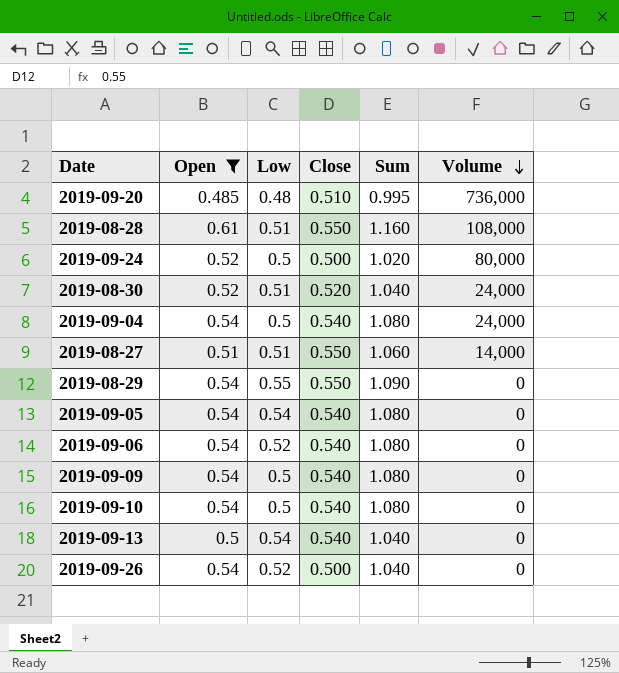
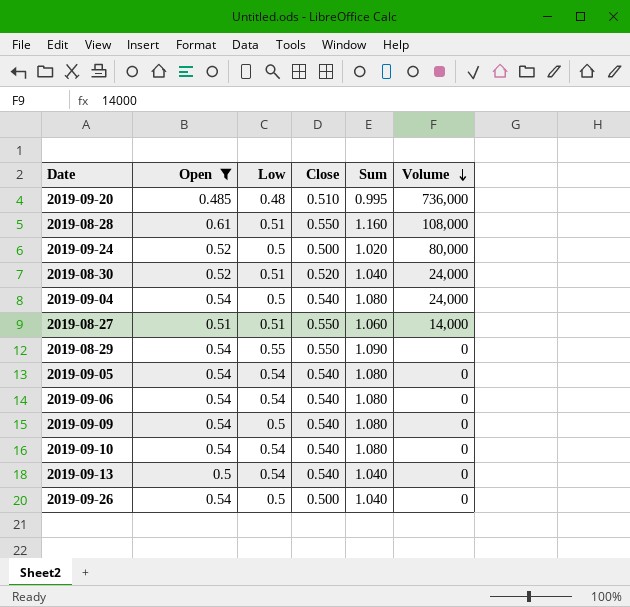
2019-09-06 | Low: 0.52 -> 0.54
2019-09-10 | Low: 0.5 -> 0.54
2019-09-26 | Low: 0.52 -> 0.5

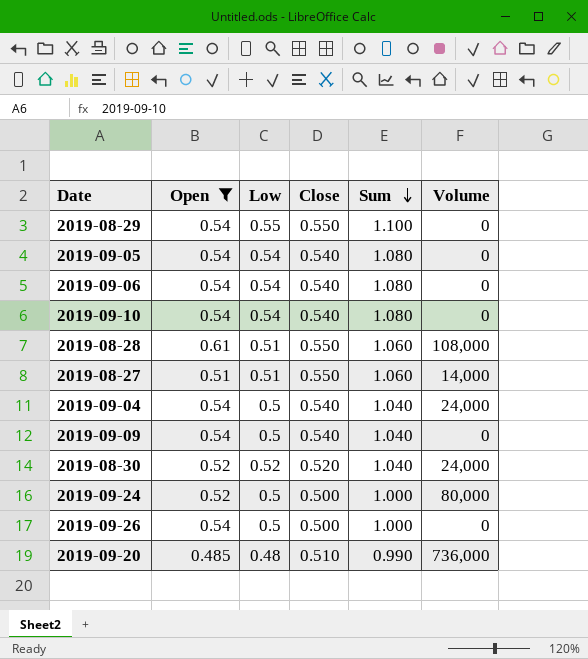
row order: Volume descending -> Sum descending
column Sum | formula: [Open] + [Close] -> [Low] + [Close]
row 2019-09-13: 0.5 | 0.54 | 0.540 | 1.040 | 0 -> none
2019-08-30 | Low: 0.51 -> 0.52

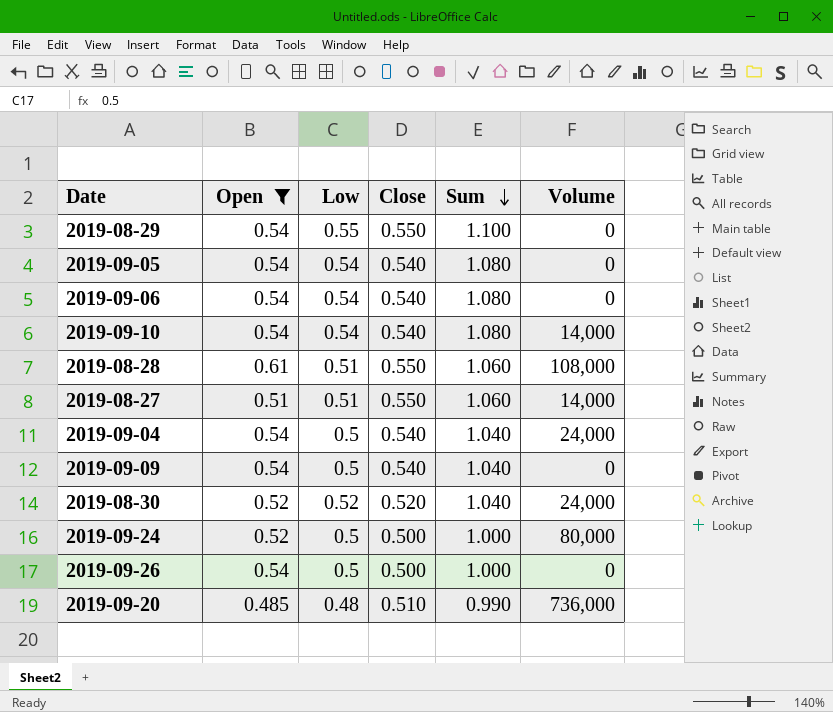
2019-09-10 | Volume: 0 -> 14,000

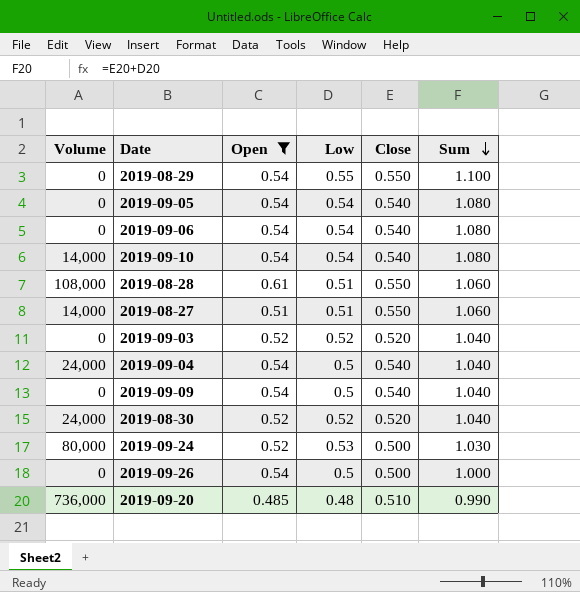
column Volume | position: 6 -> 1
row 2019-09-03: none -> 0 | 0.52 | 0.52 | 0.520 | 1.040
2019-09-24 | Low: 0.5 -> 0.53
2019-09-24 | Sum: 1.000 -> 1.030

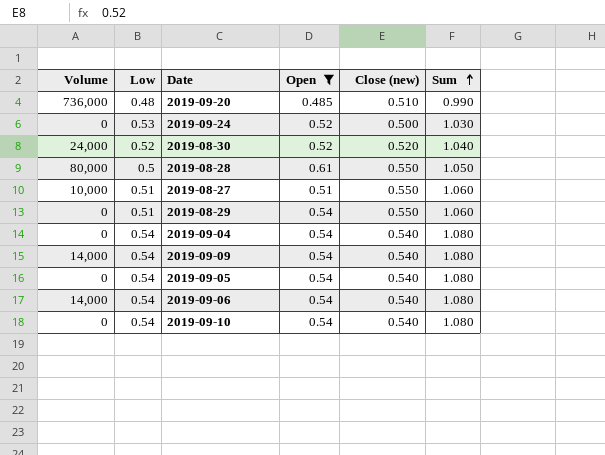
row order: Sum descending -> Sum ascending
column Low | position: 4 -> 2
column name: Close -> Close (new)
row 2019-09-03: 0 | 0.52 | 0.52 | 0.520 | 1.040 -> none
row 2019-09-26: 0 | 0.54 | 0.5 | 0.500 | 1.000 -> none
2019-09-24 | Volume: 80,000 -> 0
2019-08-28 | Volume: 108,000 -> 80,000
2019-08-28 | Low: 0.51 -> 0.5
2019-08-28 | Sum: 1.060 -> 1.050
2019-08-27 | Volume: 14,000 -> 10,000
2019-08-29 | Low: 0.55 -> 0.51
2019-08-29 | Sum: 1.100 -> 1.060
2019-09-04 | Volume: 24,000 -> 0
2019-09-04 | Low: 0.5 -> 0.54
2019-09-04 | Sum: 1.040 -> 1.080
2019-09-09 | Volume: 0 -> 14,000
2019-09-09 | Low: 0.5 -> 0.54
2019-09-09 | Sum: 1.040 -> 1.080
2019-09-06 | Volume: 0 -> 14,000
2019-09-10 | Volume: 14,000 -> 0

